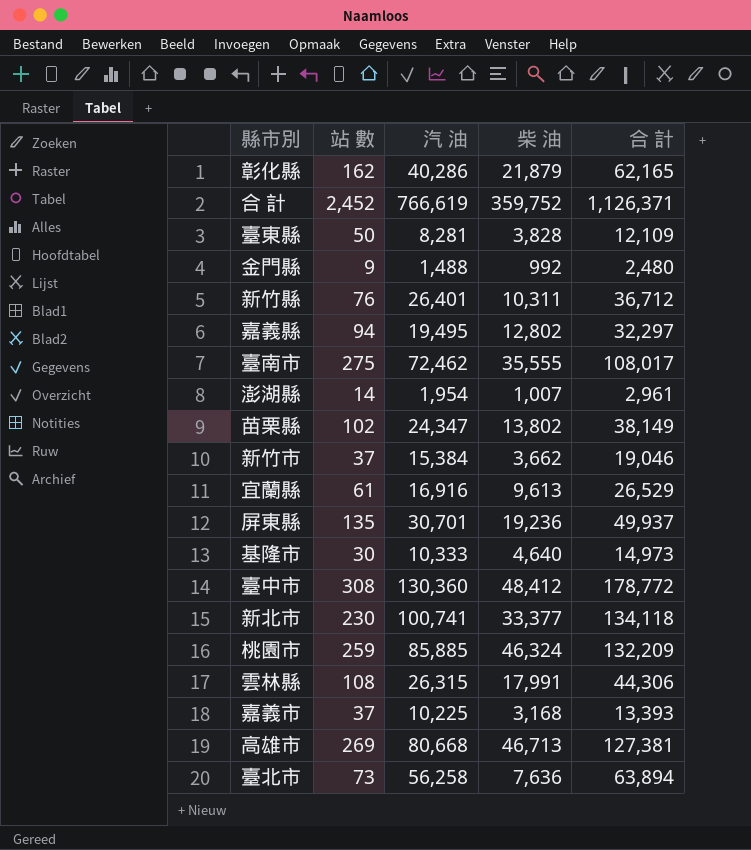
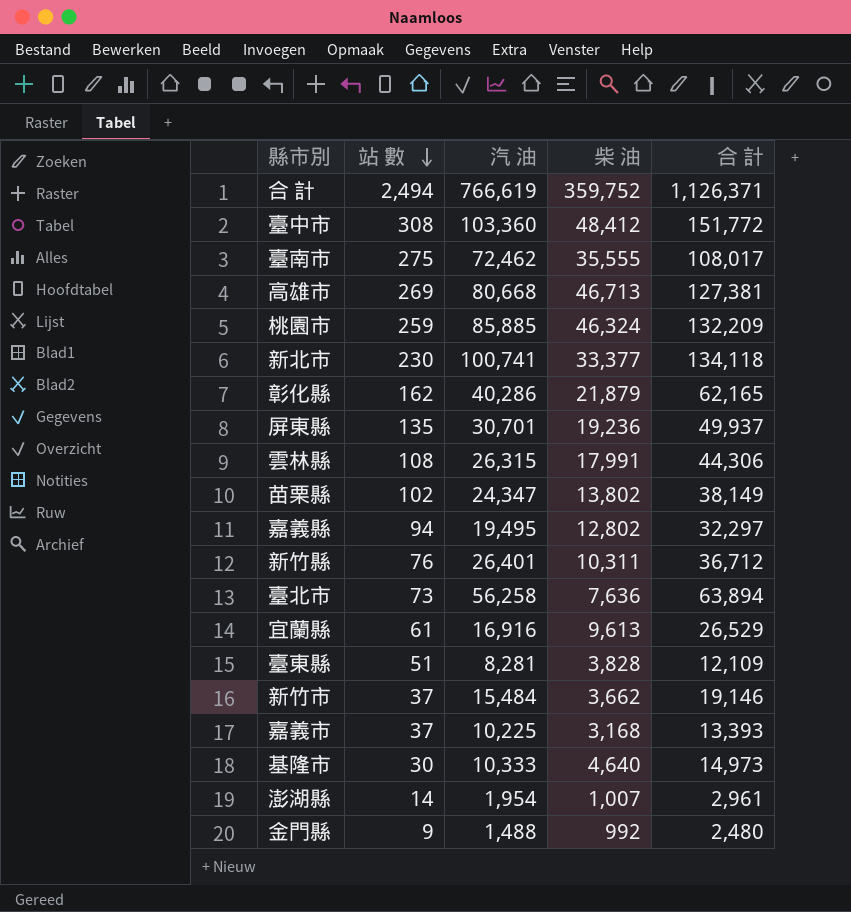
row order: none -> 站 數 descending
合 計 | 站 數: 2,452 -> 2,494
臺中市 | 汽 油: 130,360 -> 103,360
臺中市 | 合 計: 178,772 -> 151,772
臺東縣 | 站 數: 50 -> 51
新竹市 | 汽 油: 15,384 -> 15,484
新竹市 | 合 計: 19,046 -> 19,146

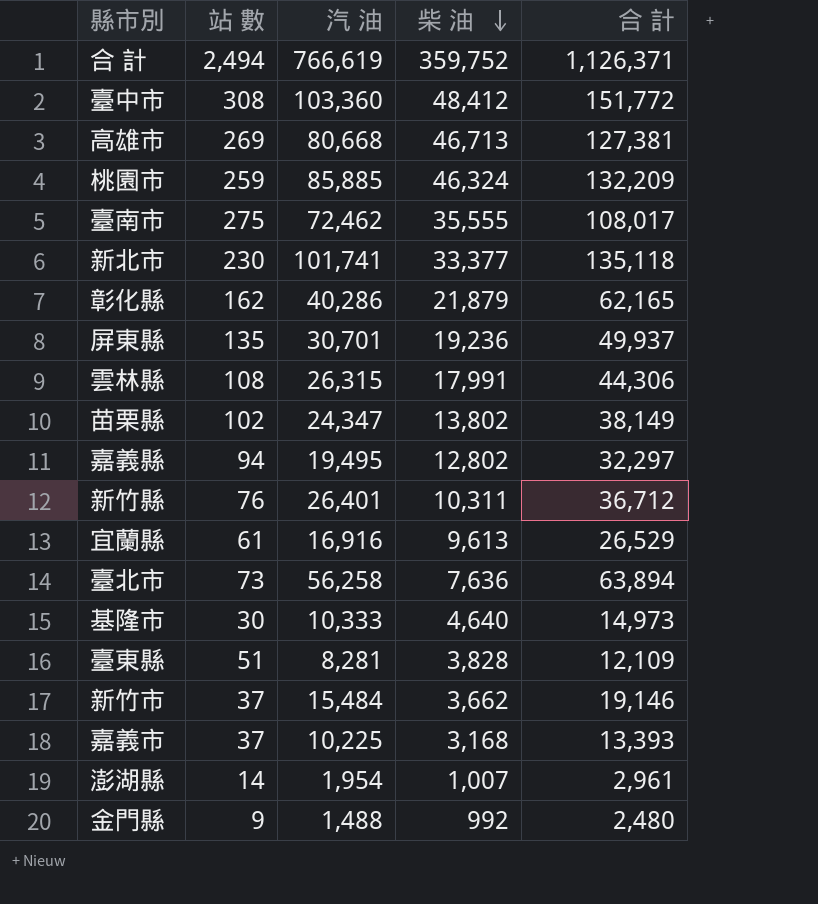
row order: 站 數 descending -> 柴 油 descending
新北市 | 汽 油: 100,741 -> 101,741
新北市 | 合 計: 134,118 -> 135,118

